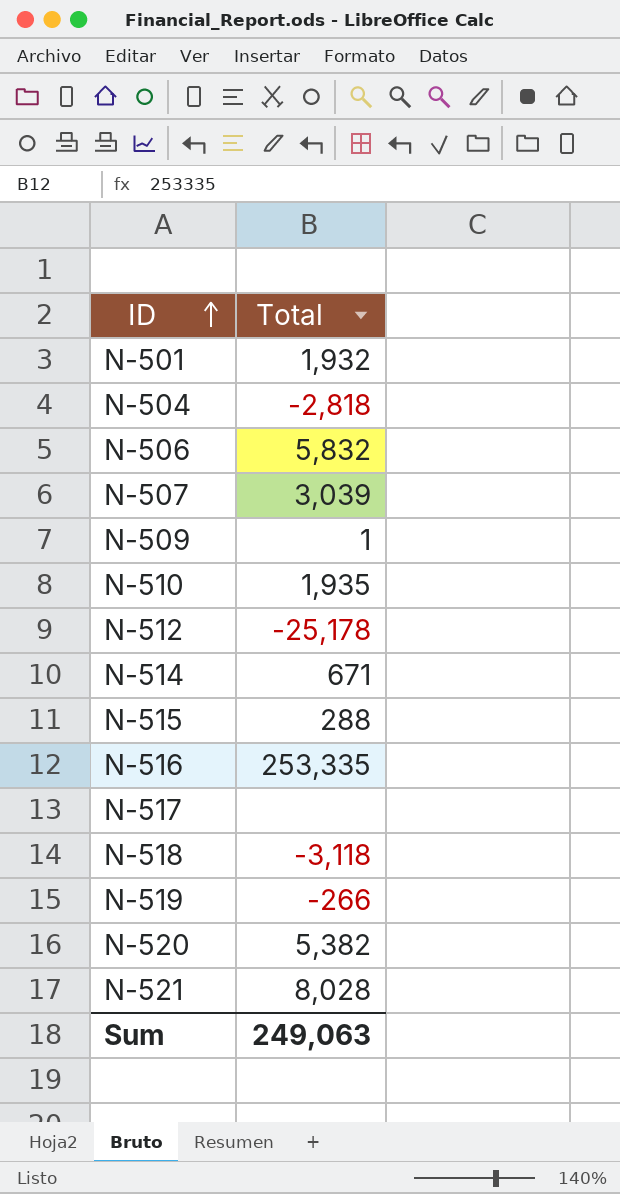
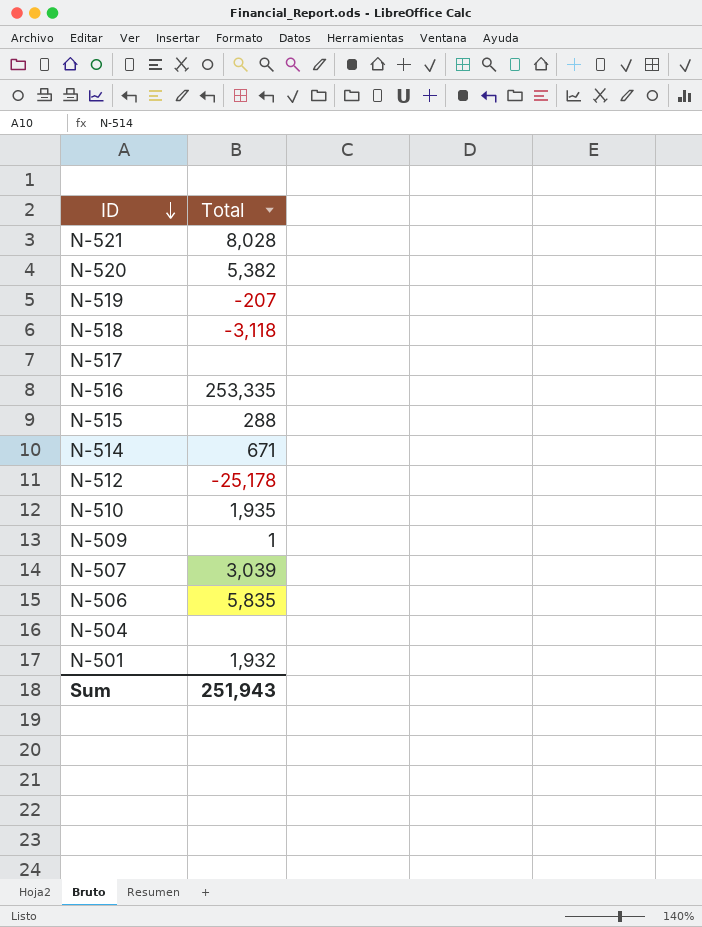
row order: ID ascending -> ID descending
N-519 | Total: -266 -> -207
N-506 | Total: 5,832 -> 5,835
N-504 | Total: -2,818 -> none
Sum | Total: 249,063 -> 251,943

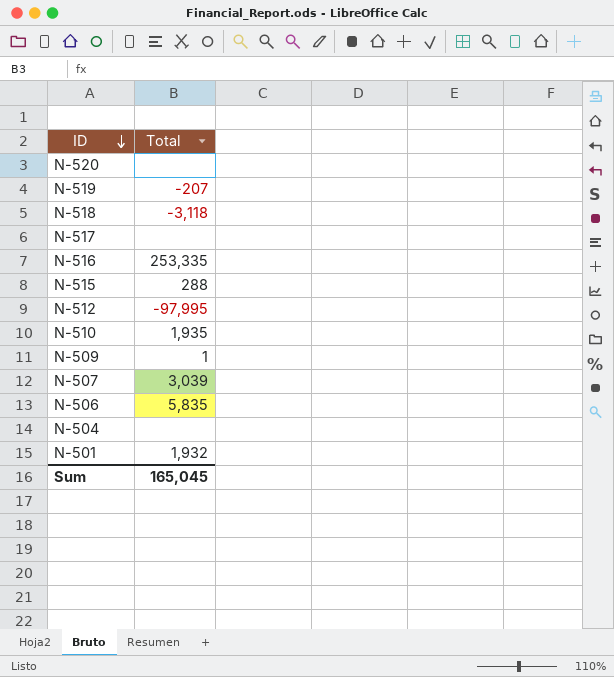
row N-521: 8,028 -> none
row N-514: 671 -> none
N-520 | Total: 5,382 -> none
N-512 | Total: -25,178 -> -97,995
Sum | Total: 251,943 -> 165,045

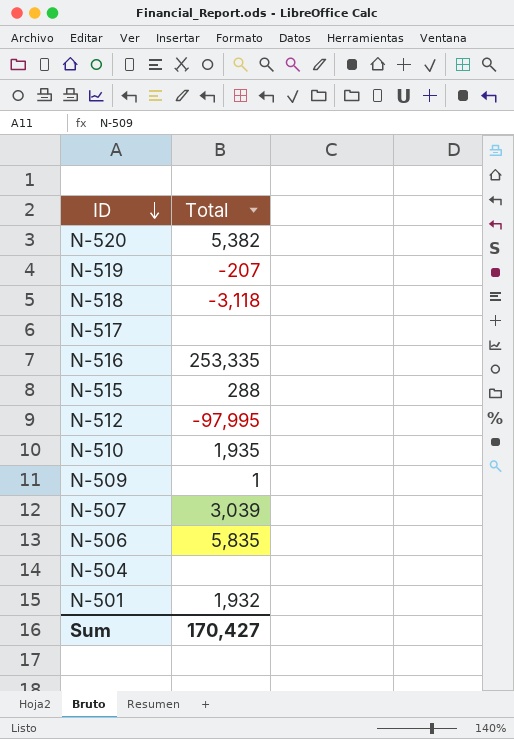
N-520 | Total: none -> 5,382
Sum | Total: 165,045 -> 170,427

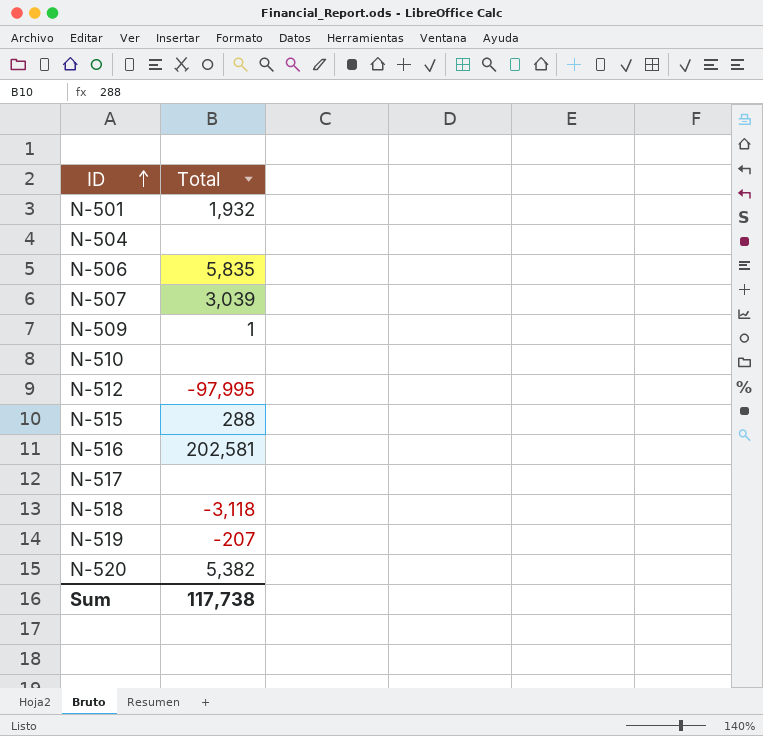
row order: ID descending -> ID ascending
N-510 | Total: 1,935 -> none
N-516 | Total: 253,335 -> 202,581
Sum | Total: 170,427 -> 117,738

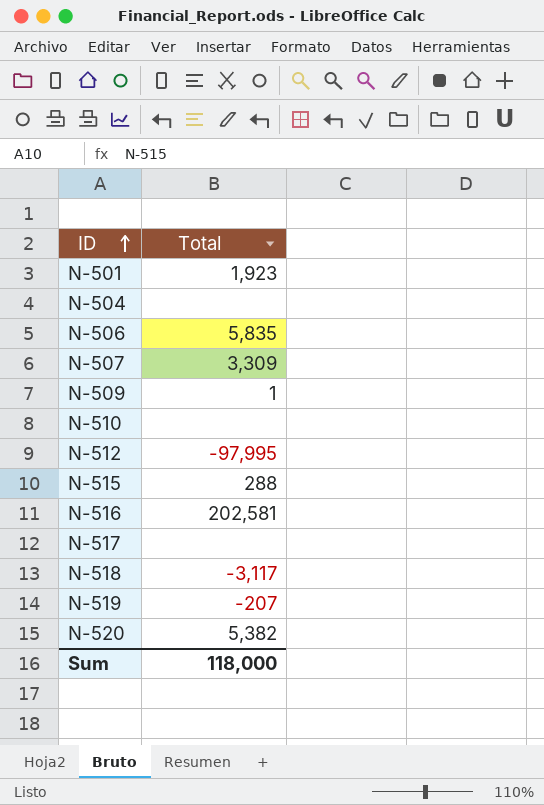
N-501 | Total: 1,932 -> 1,923
N-507 | Total: 3,039 -> 3,309
N-518 | Total: -3,118 -> -3,117
Sum | Total: 117,738 -> 118,000

